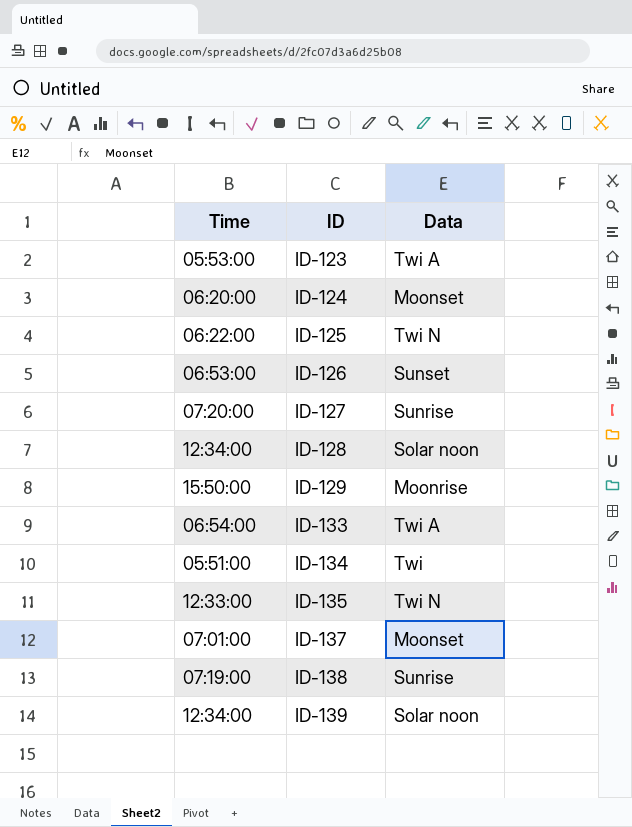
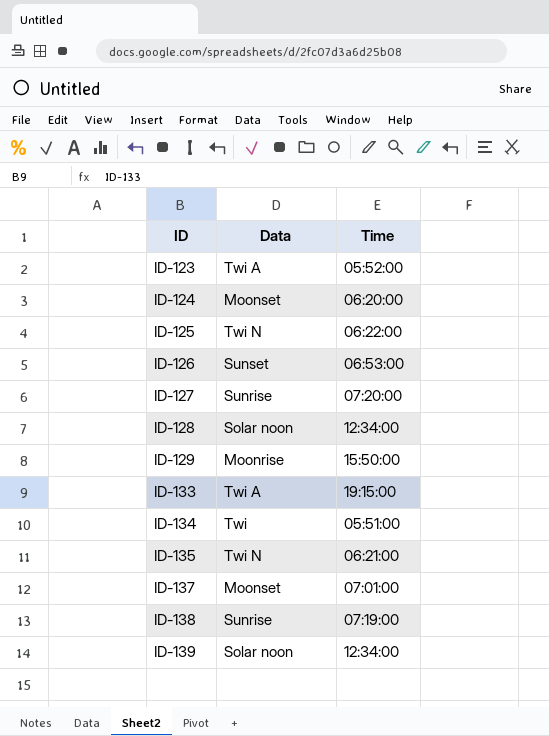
column Time | position: 1 -> 3
ID-123 | Time: 05:53:00 -> 05:52:00
ID-133 | Time: 06:54:00 -> 19:15:00
ID-135 | Time: 12:33:00 -> 06:21:00

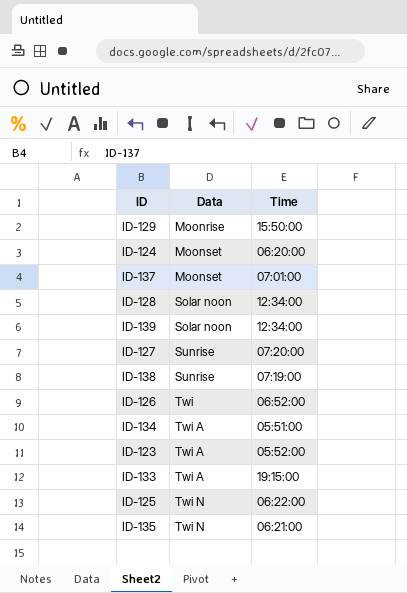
row order: ID ascending -> Data ascending
ID-126 | Data: Sunset -> Twi
ID-126 | Time: 06:53:00 -> 06:52:00
ID-134 | Data: Twi -> Twi A

